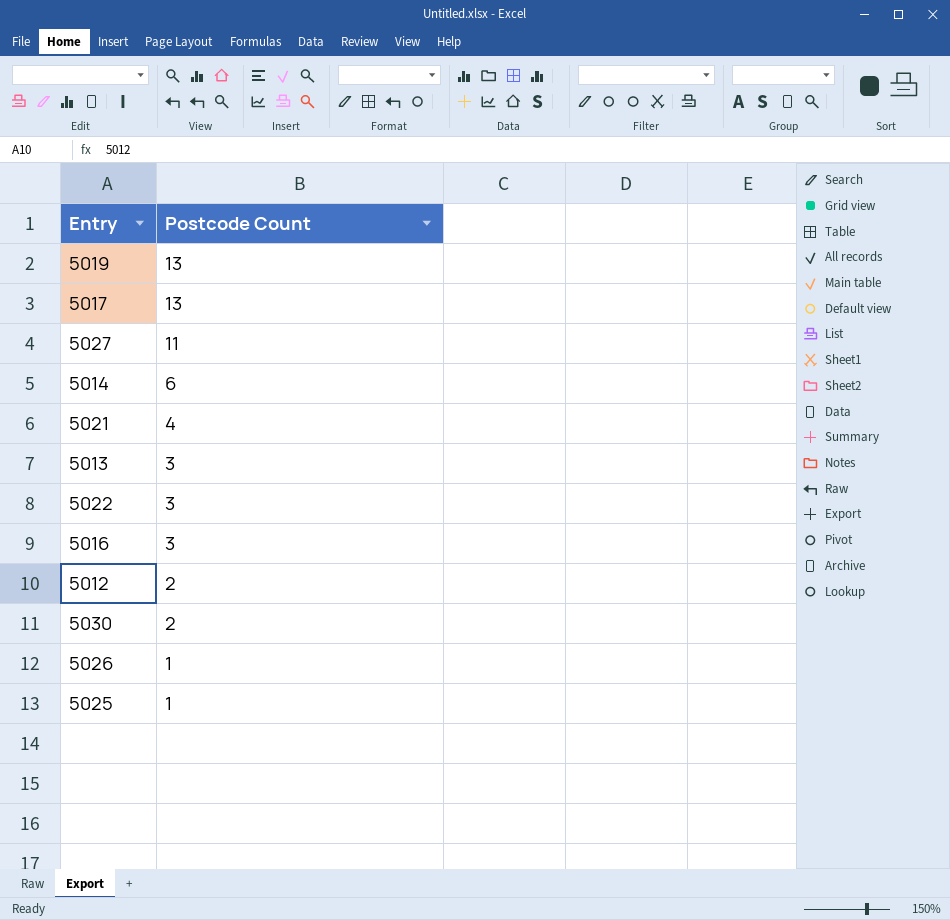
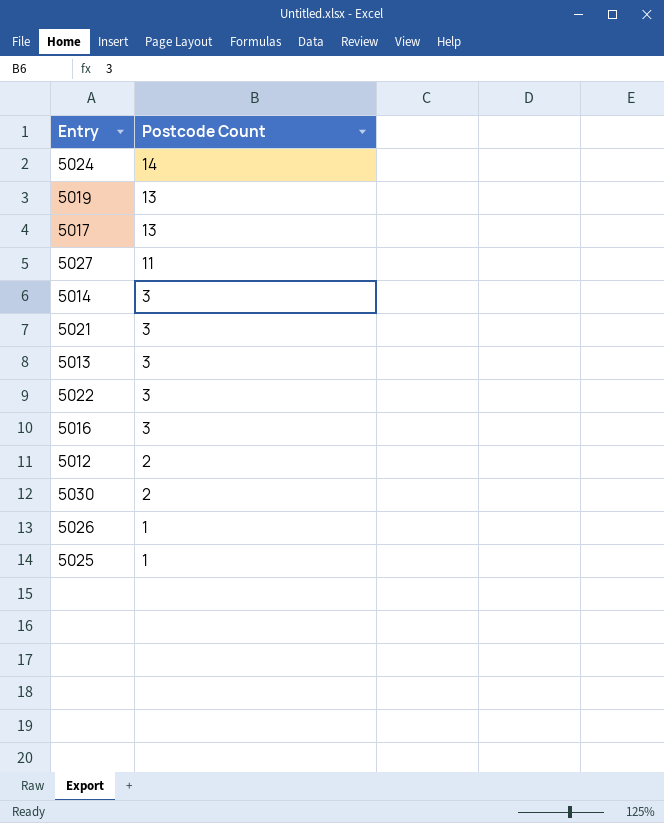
row 5024: none -> 14
5014 | Postcode Count: 6 -> 3
5021 | Postcode Count: 4 -> 3

